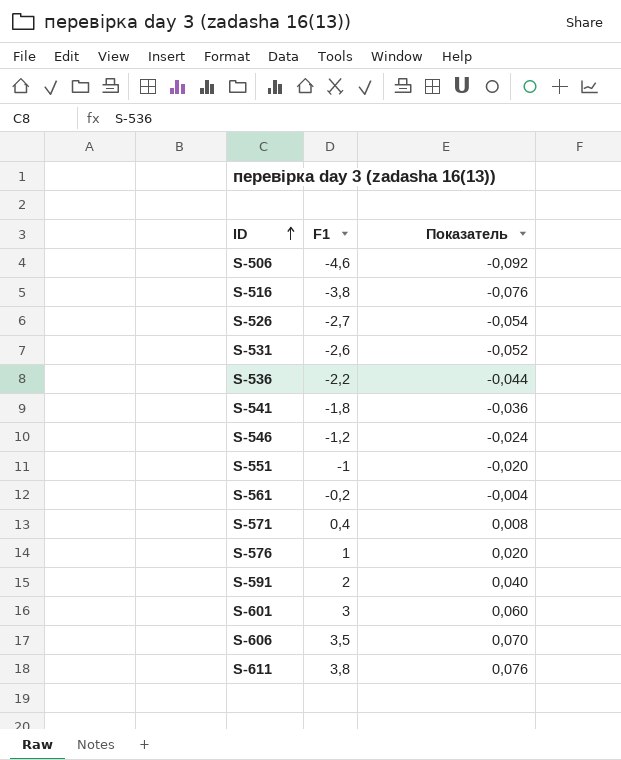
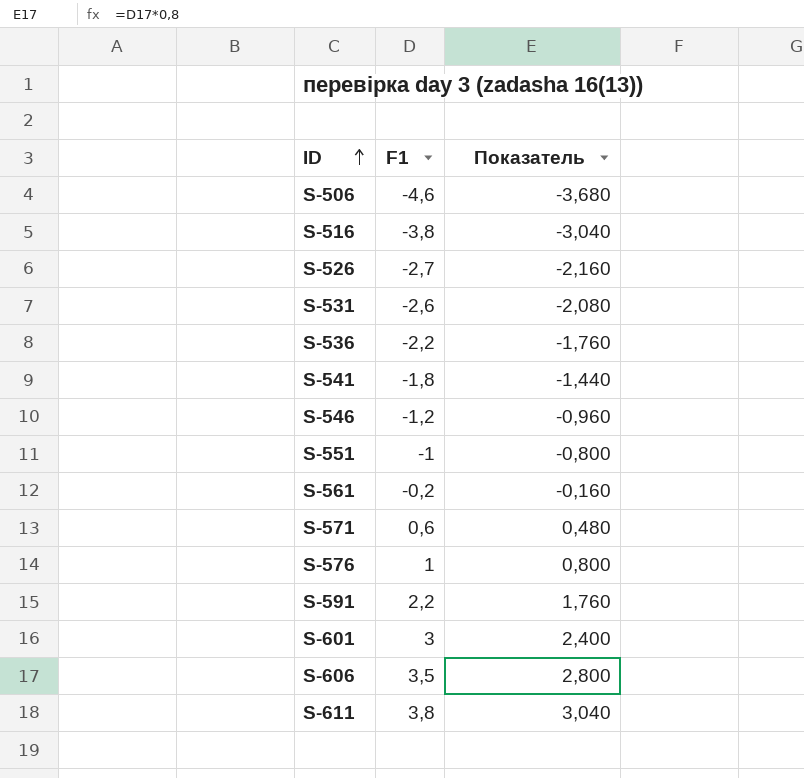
column Показатель | formula: [F1] * 0,02 -> [F1] * 0,8
S-571 | F1: 0,4 -> 0,6
S-591 | F1: 2 -> 2,2

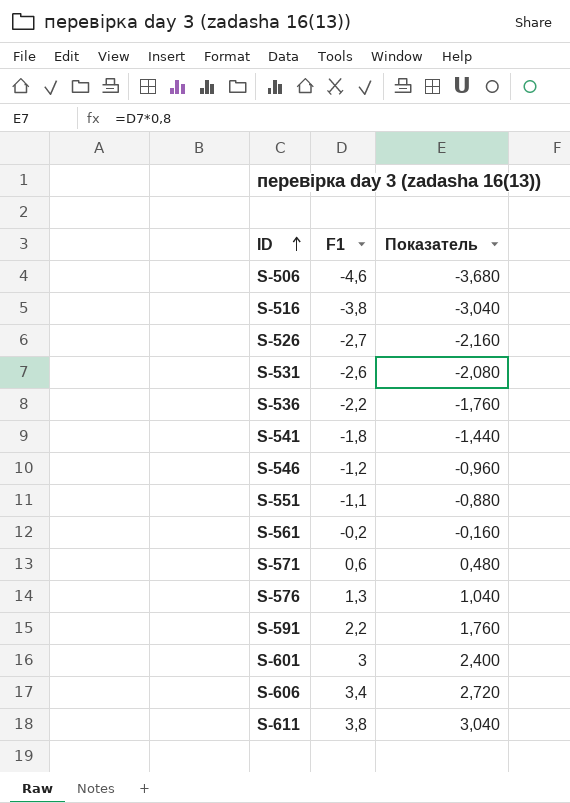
S-551 | F1: -1 -> -1,1
S-551 | Показатель: -0,800 -> -0,880
S-576 | F1: 1 -> 1,3
S-576 | Показатель: 0,800 -> 1,040
S-606 | F1: 3,5 -> 3,4
S-606 | Показатель: 2,800 -> 2,720

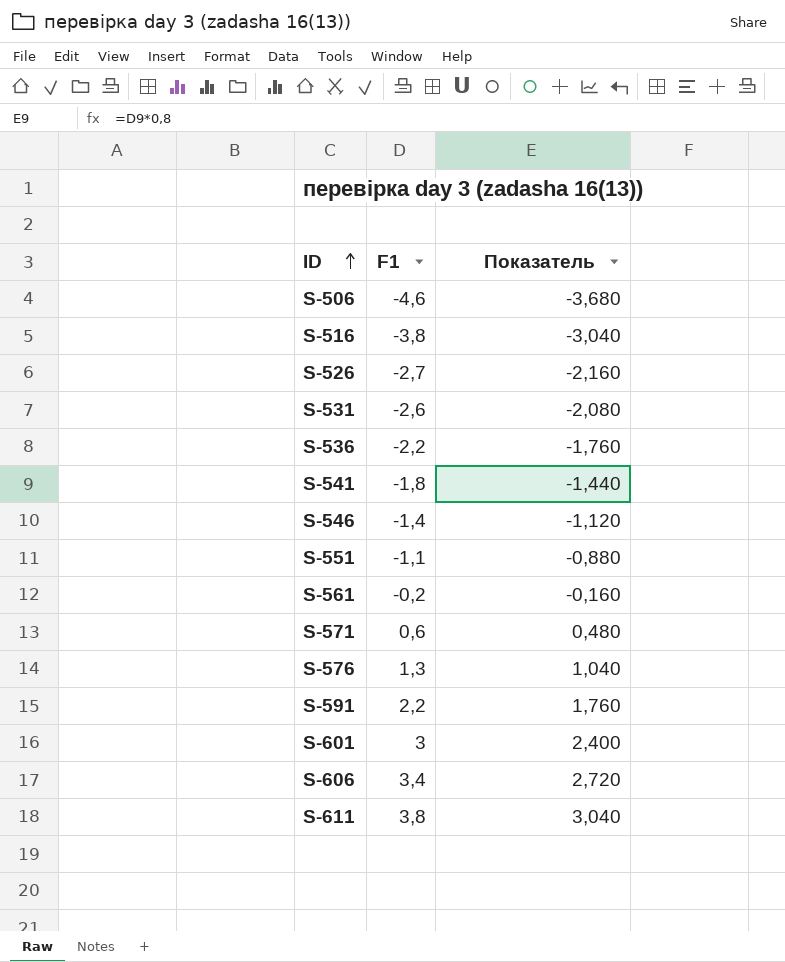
S-546 | F1: -1,2 -> -1,4
S-546 | Показатель: -0,960 -> -1,120

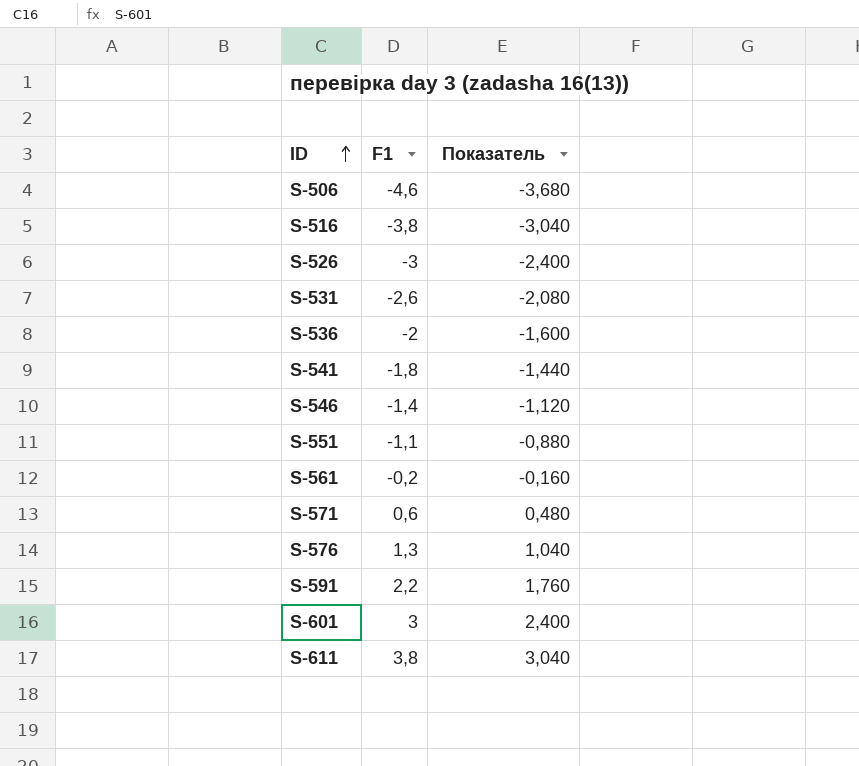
row S-606: 3,4 | 2,720 -> none
S-526 | F1: -2,7 -> -3
S-526 | Показатель: -2,160 -> -2,400
S-536 | F1: -2,2 -> -2
S-536 | Показатель: -1,760 -> -1,600

